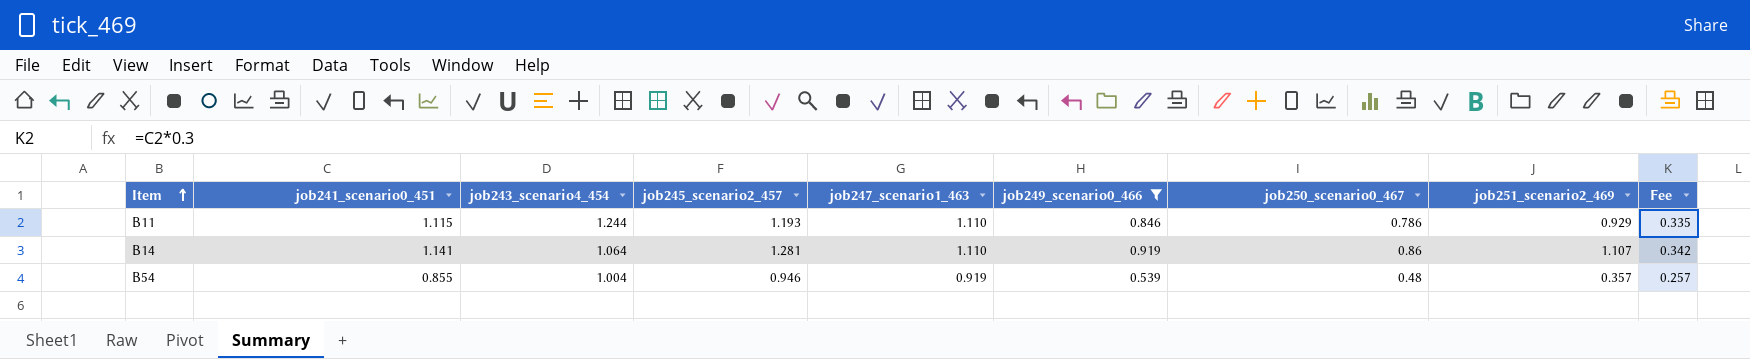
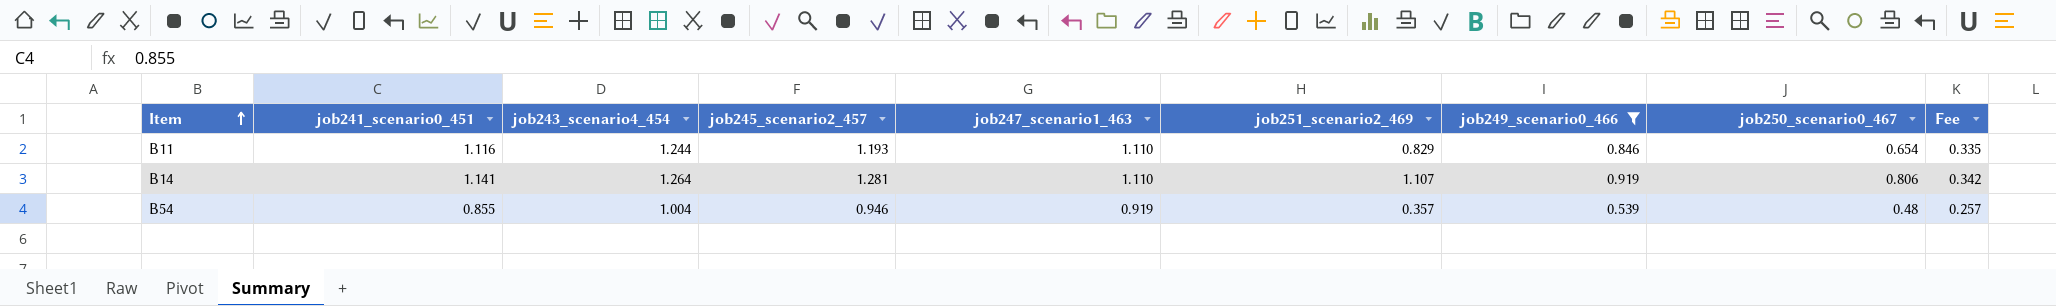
column job251_scenario2_469 | position: 8 -> 6
B11 | job241_scenario0_451: 1.115 -> 1.116
B11 | job251_scenario2_469: 0.929 -> 0.829
B11 | job250_scenario0_467: 0.786 -> 0.654
B14 | job243_scenario4_454: 1.064 -> 1.264
B14 | job250_scenario0_467: 0.86 -> 0.806

